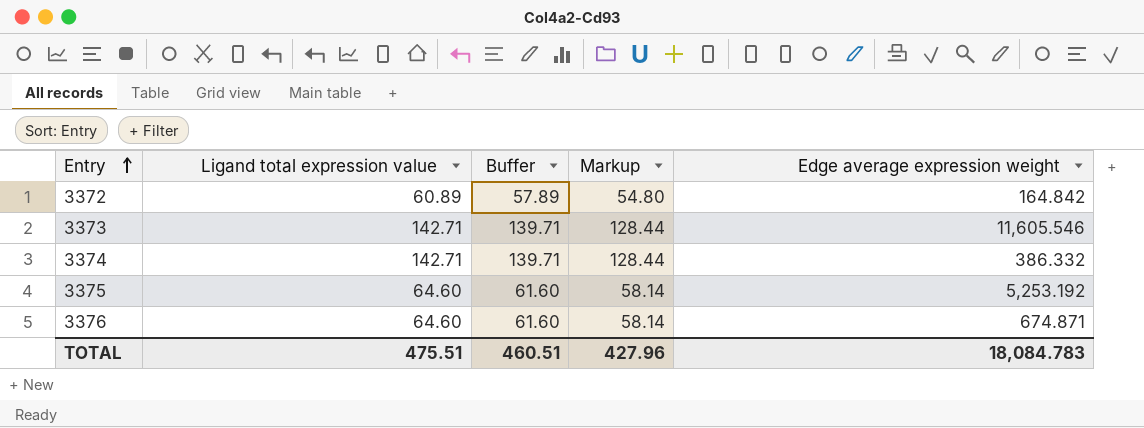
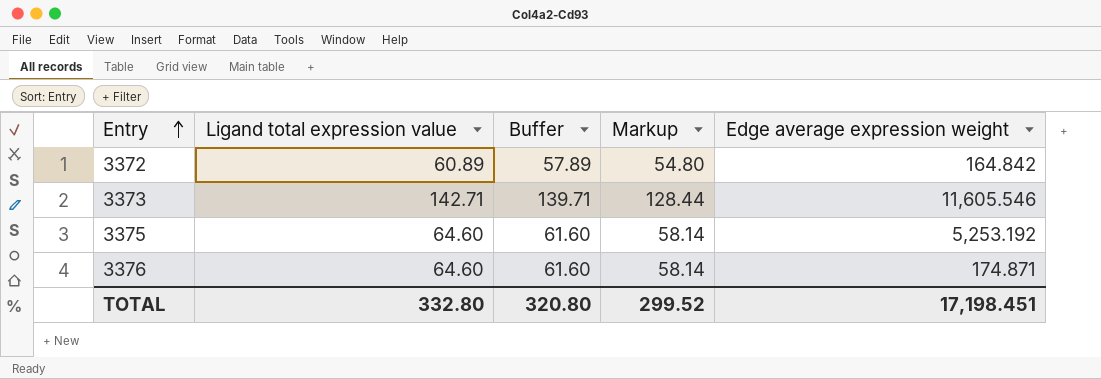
row 3374: 142.71 | 139.71 | 128.44 | 386.332 -> none
3376 | Edge average expression weight: 674.871 -> 174.871
TOTAL | Ligand total expression value: 475.51 -> 332.80
TOTAL | Buffer: 460.51 -> 320.80
TOTAL | Markup: 427.96 -> 299.52
TOTAL | Edge average expression weight: 18,084.783 -> 17,198.451

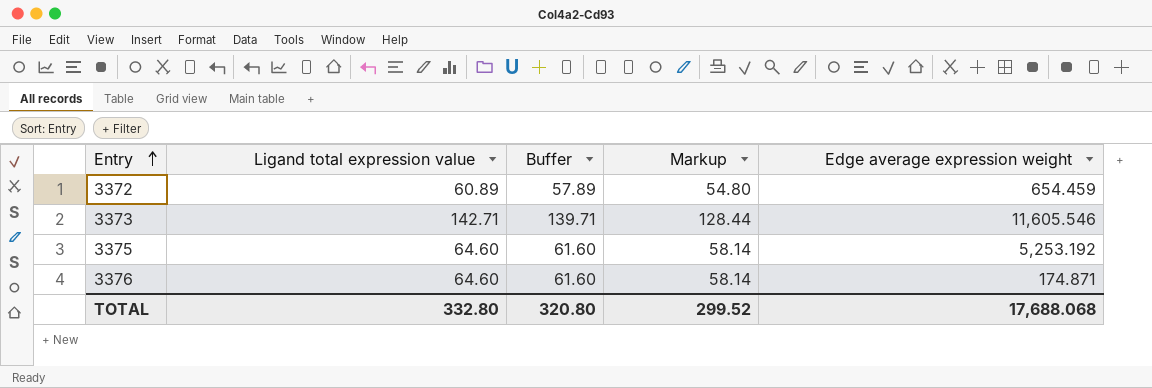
3372 | Edge average expression weight: 164.842 -> 654.459
TOTAL | Edge average expression weight: 17,198.451 -> 17,688.068

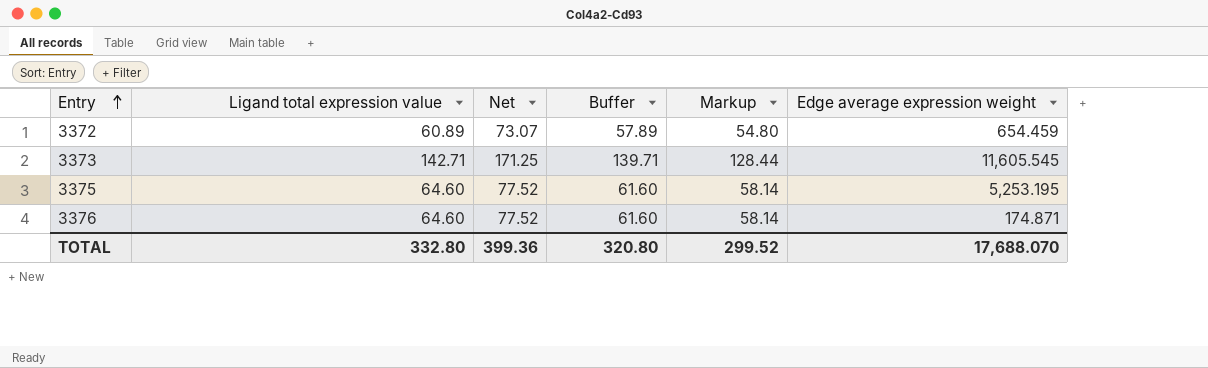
column Net | formula: none -> [Ligand total expression value] * 1.2
3373 | Edge average expression weight: 11,605.546 -> 11,605.545
3375 | Edge average expression weight: 5,253.192 -> 5,253.195
TOTAL | Edge average expression weight: 17,688.068 -> 17,688.070

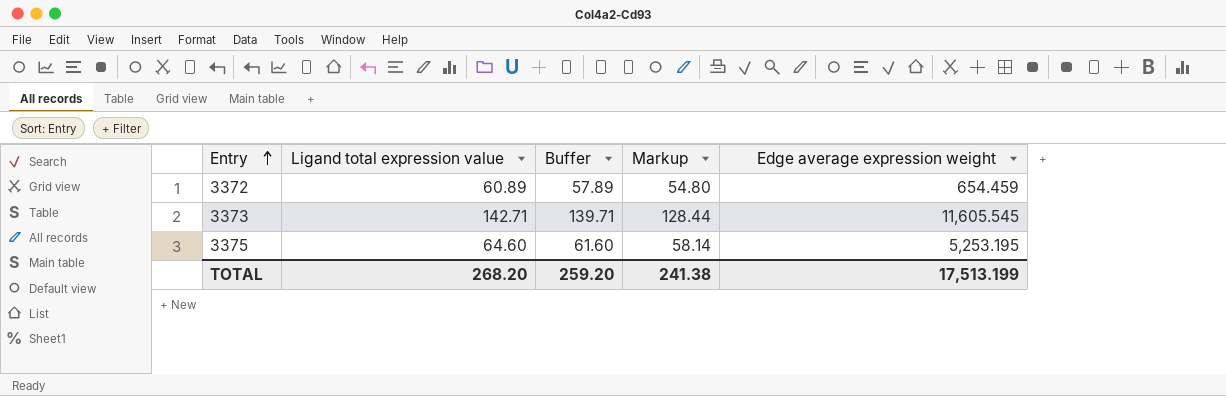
column Net | formula: [Ligand total expression value] * 1.2 -> none
row 3376: 64.60 | 77.52 | 61.60 | 58.14 | 174.871 -> none
TOTAL | Ligand total expression value: 332.80 -> 268.20
TOTAL | Buffer: 320.80 -> 259.20
TOTAL | Markup: 299.52 -> 241.38
TOTAL | Edge average expression weight: 17,688.070 -> 17,513.199

